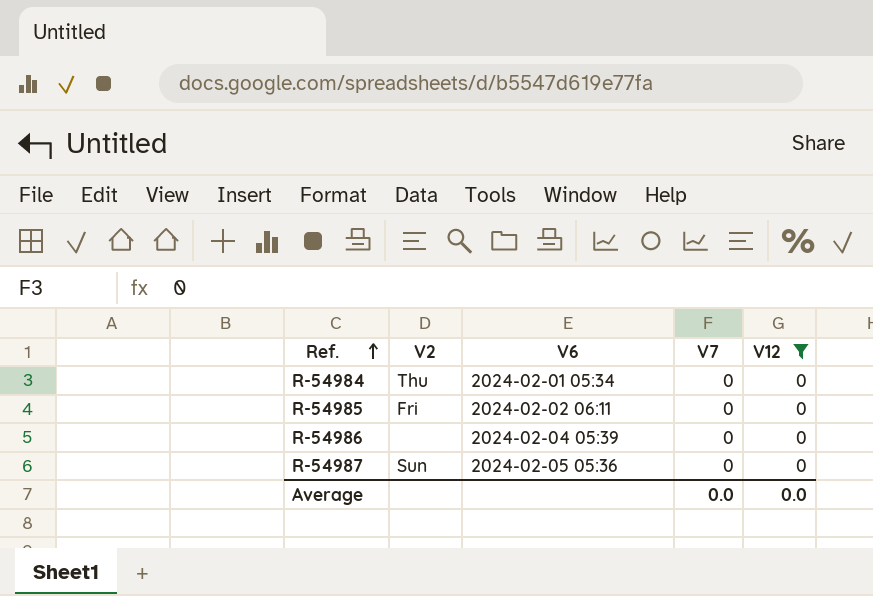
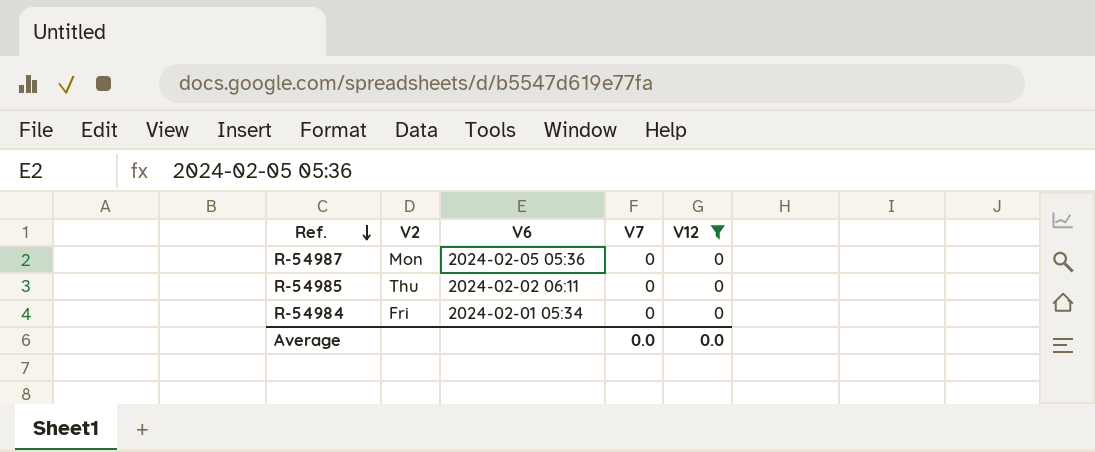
row order: Ref. ascending -> Ref. descending
row R-54986: none | 2024-02-04 05:39 | 0 | 0 -> none
R-54987 | V2: Sun -> Mon
R-54985 | V2: Fri -> Thu
R-54984 | V2: Thu -> Fri

